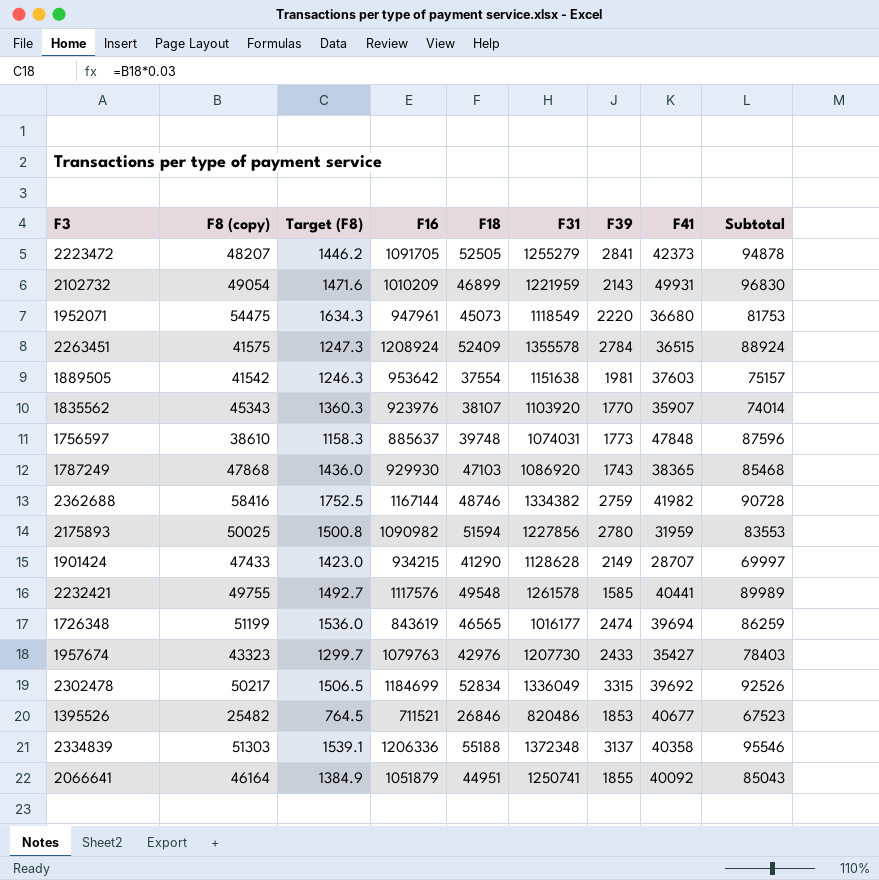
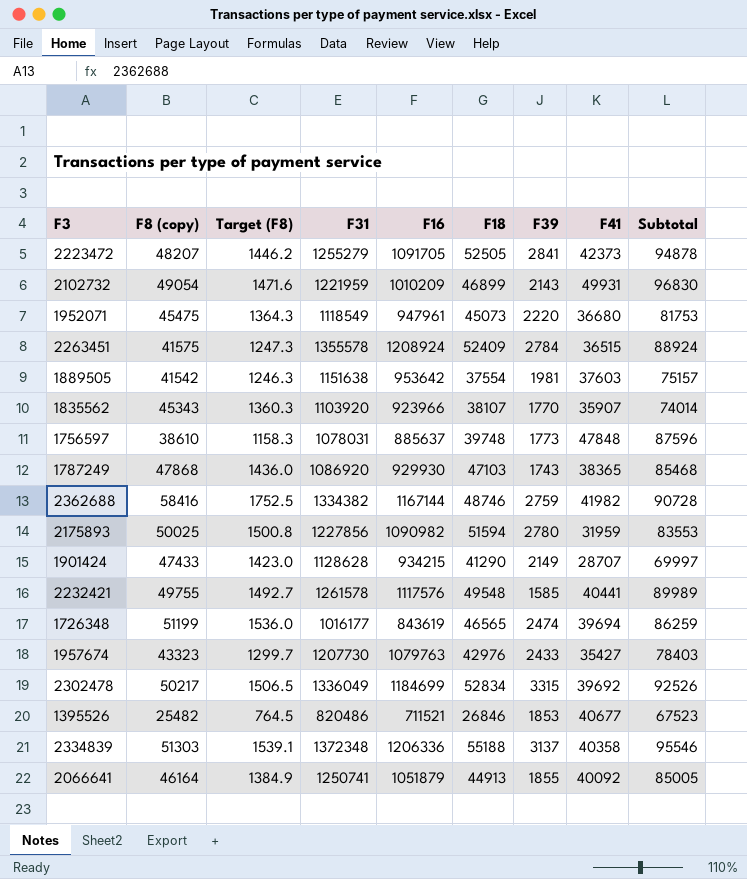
column F31 | position: 6 -> 4
1952071 | F8 (copy): 54475 -> 45475
1952071 | Target (F8): 1634.3 -> 1364.3
1835562 | F16: 923976 -> 923966
1756597 | F31: 1074031 -> 1078031
2066641 | F18: 44951 -> 44913
2066641 | Subtotal: 85043 -> 85005

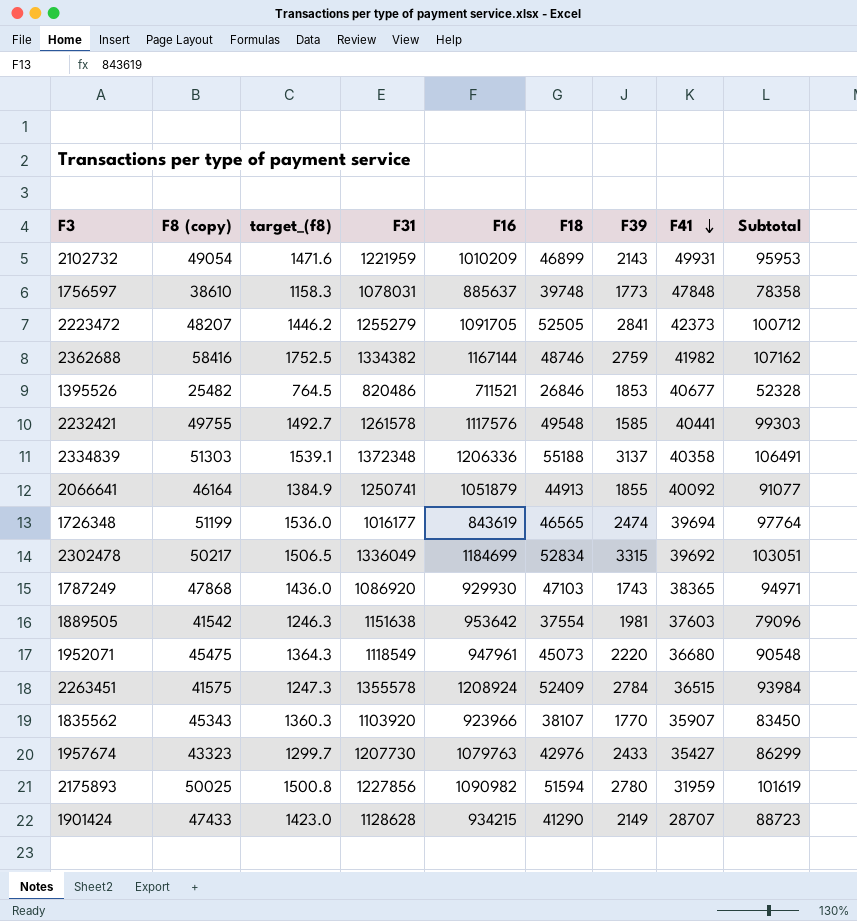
row order: none -> F41 descending
column name: Target (F8) -> target_(f8)
column Subtotal | formula: [F18] + [F41] -> [F8 (copy)] + [F18]

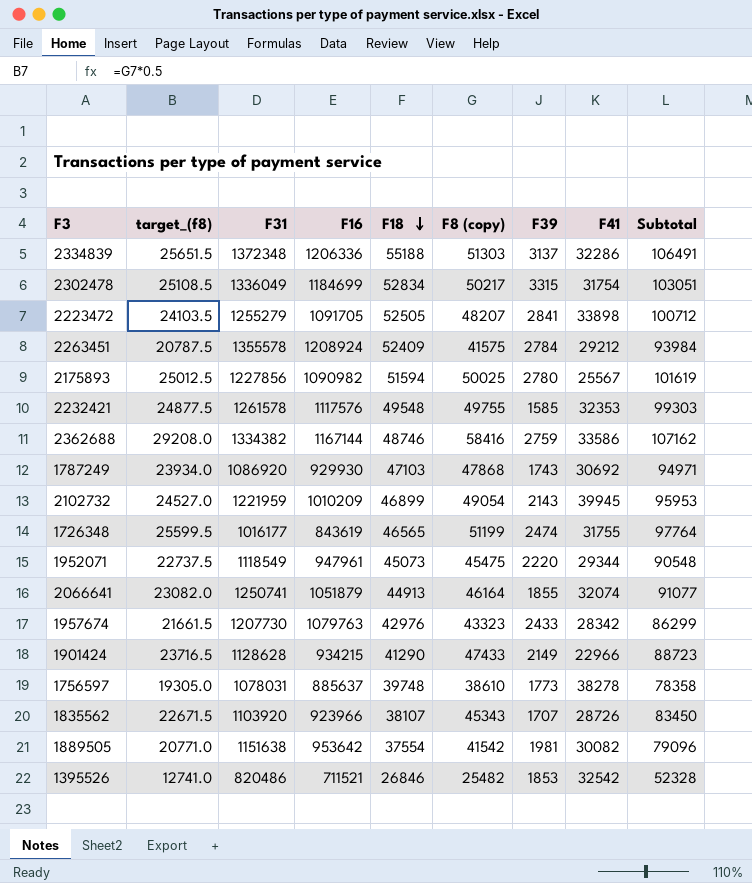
row order: F41 descending -> F18 descending
column target_(f8) | formula: [F8 (copy)] * 0.03 -> [F8 (copy)] * 0.5
column F8 (copy) | position: 2 -> 6
2334839 | F41: 40358 -> 32286
2302478 | F41: 39692 -> 31754
2223472 | F41: 42373 -> 33898
2263451 | F41: 36515 -> 29212
2175893 | F41: 31959 -> 25567
2232421 | F41: 40441 -> 32353
2362688 | F41: 41982 -> 33586
1787249 | F41: 38365 -> 30692
2102732 | F41: 49931 -> 39945
1726348 | F41: 39694 -> 31755
1952071 | F41: 36680 -> 29344
2066641 | F41: 40092 -> 32074
1957674 | F41: 35427 -> 28342
1901424 | F41: 28707 -> 22966
1756597 | F41: 47848 -> 38278
1835562 | F39: 1770 -> 1707
1835562 | F41: 35907 -> 28726
1889505 | F41: 37603 -> 30082
1395526 | F41: 40677 -> 32542

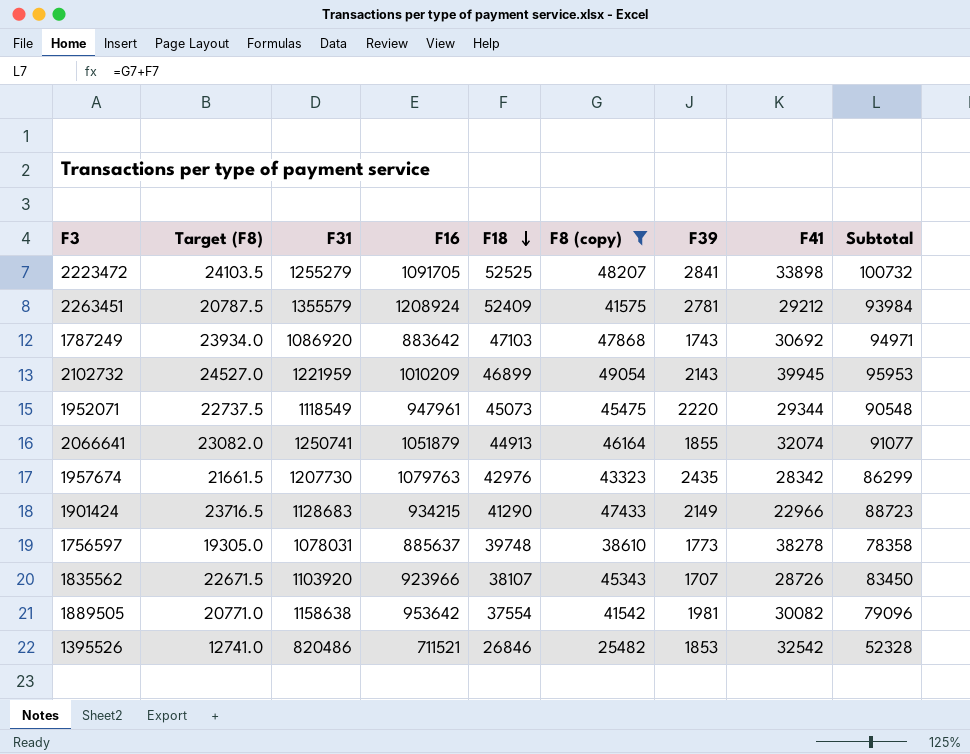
filter: none -> F8 (copy) <= 49054
column name: target_(f8) -> Target (F8)
2223472 | F18: 52505 -> 52525
2223472 | Subtotal: 100712 -> 100732
2263451 | F31: 1355578 -> 1355579
2263451 | F39: 2784 -> 2781
1787249 | F16: 929930 -> 883642
1957674 | F39: 2433 -> 2435
1901424 | F31: 1128628 -> 1128683
1889505 | F31: 1151638 -> 1158638

